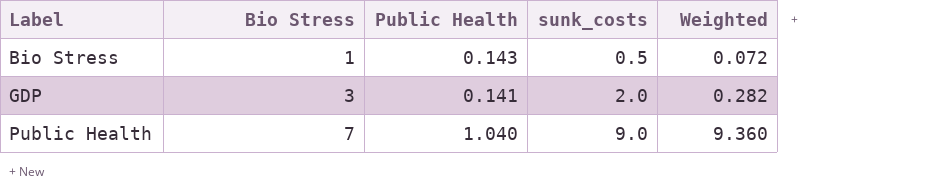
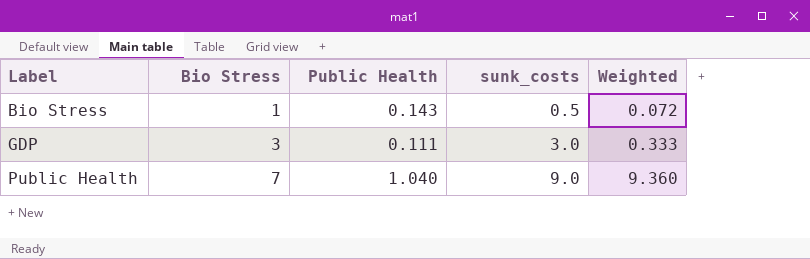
GDP | Public Health: 0.141 -> 0.111
GDP | sunk_costs: 2.0 -> 3.0
GDP | Weighted: 0.282 -> 0.333

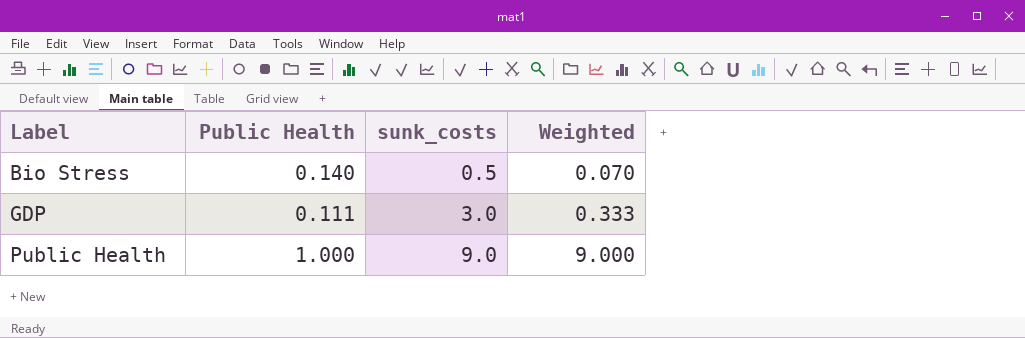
column Bio Stress | position: 2 -> none
Bio Stress | Public Health: 0.143 -> 0.140
Bio Stress | Weighted: 0.072 -> 0.070
Public Health | Public Health: 1.040 -> 1.000
Public Health | Weighted: 9.360 -> 9.000

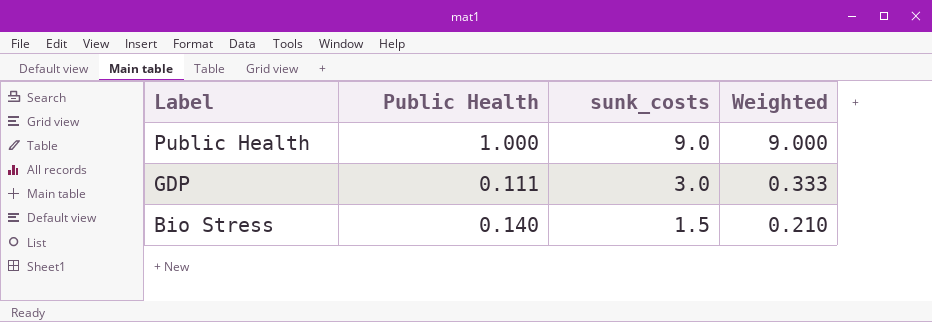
row order: Label ascending -> Label descending
Bio Stress | sunk_costs: 0.5 -> 1.5
Bio Stress | Weighted: 0.070 -> 0.210

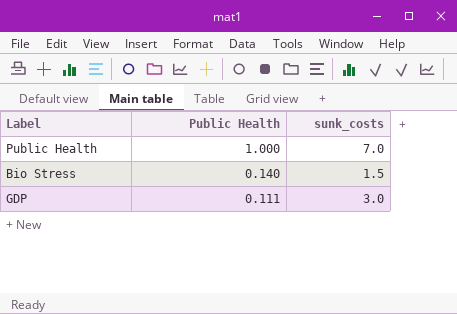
row order: Label descending -> Public Health descending
column Weighted | formula: [Public Health] * [sunk_costs] -> none
Public Health | sunk_costs: 9.0 -> 7.0

